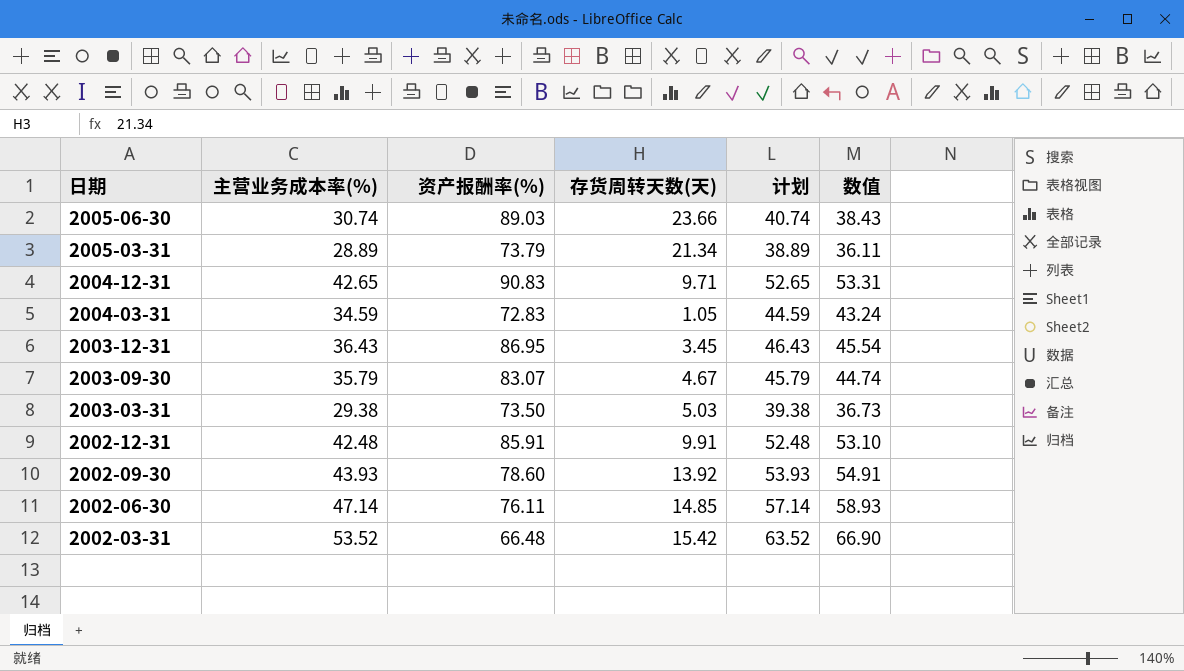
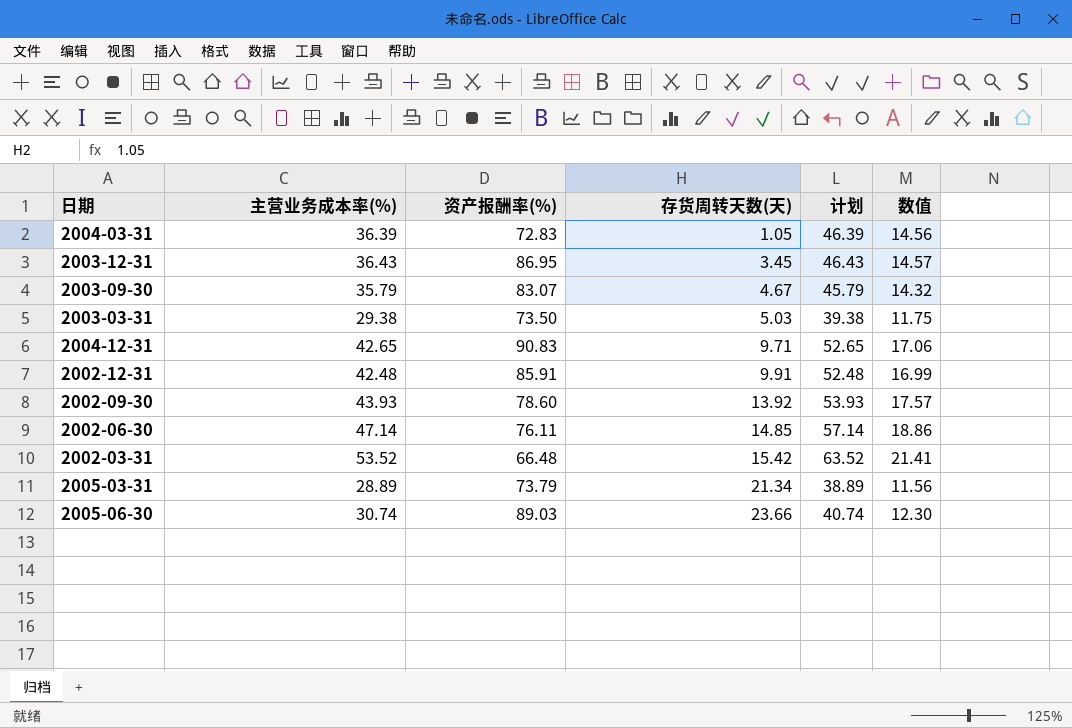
row order: 日期 descending -> 存货周转天数(天) ascending
column 数值 | formula: [主营业务成本率(%)] * 1.25 -> [主营业务成本率(%)] * 0.4
2004-03-31 | 主营业务成本率(%): 34.59 -> 36.39
2004-03-31 | 计划: 44.59 -> 46.39

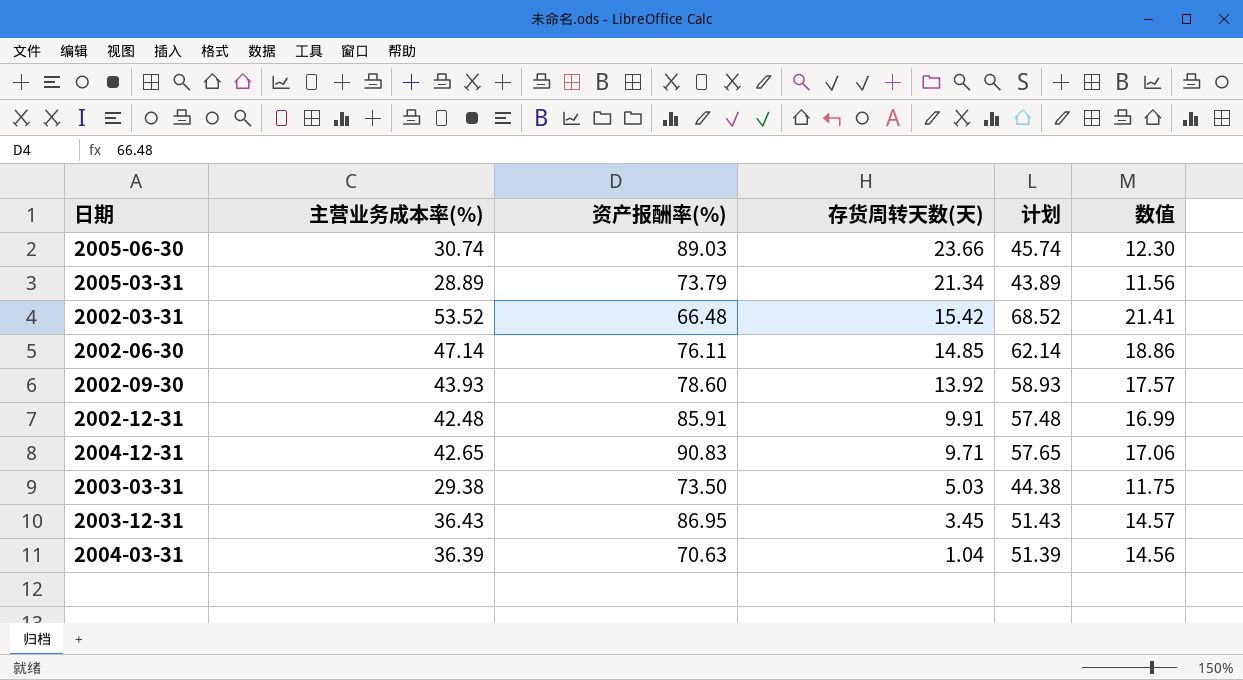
row order: 存货周转天数(天) ascending -> 存货周转天数(天) descending
column 计划 | formula: [主营业务成本率(%)] + 10 -> [主营业务成本率(%)] + 15
row 2003-09-30: 35.79 | 83.07 | 4.67 | 45.79 | 14.32 -> none
2004-03-31 | 资产报酬率(%): 72.83 -> 70.63
2004-03-31 | 存货周转天数(天): 1.05 -> 1.04

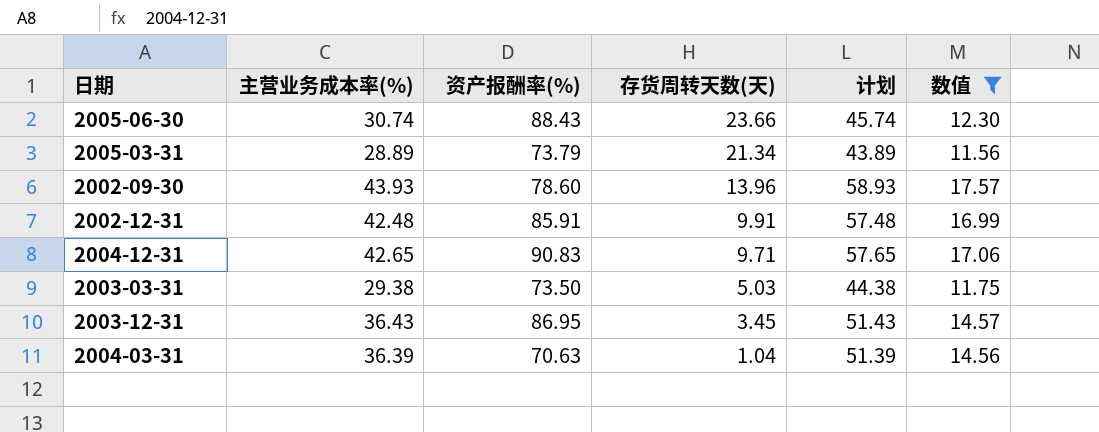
filter: none -> 数值 <= 17.57
2005-06-30 | 资产报酬率(%): 89.03 -> 88.43
2002-09-30 | 存货周转天数(天): 13.92 -> 13.96

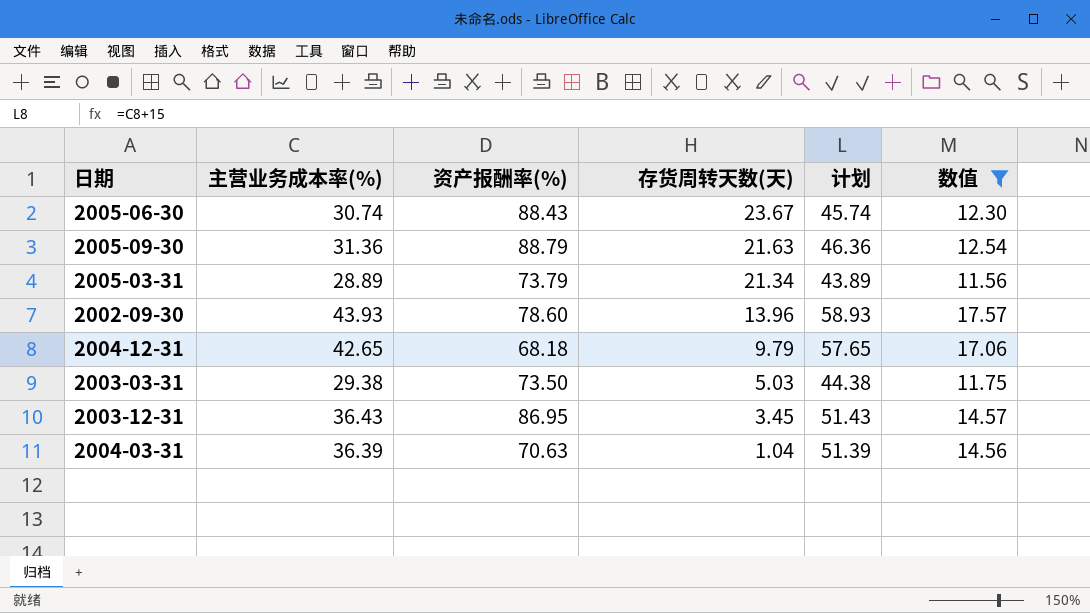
row 2002-12-31: 42.48 | 85.91 | 9.91 | 57.48 | 16.99 -> none
2005-06-30 | 存货周转天数(天): 23.66 -> 23.67
row 2005-09-30: none -> 31.36 | 88.79 | 21.63 | 46.36 | 12.54
2004-12-31 | 资产报酬率(%): 90.83 -> 68.18
2004-12-31 | 存货周转天数(天): 9.71 -> 9.79

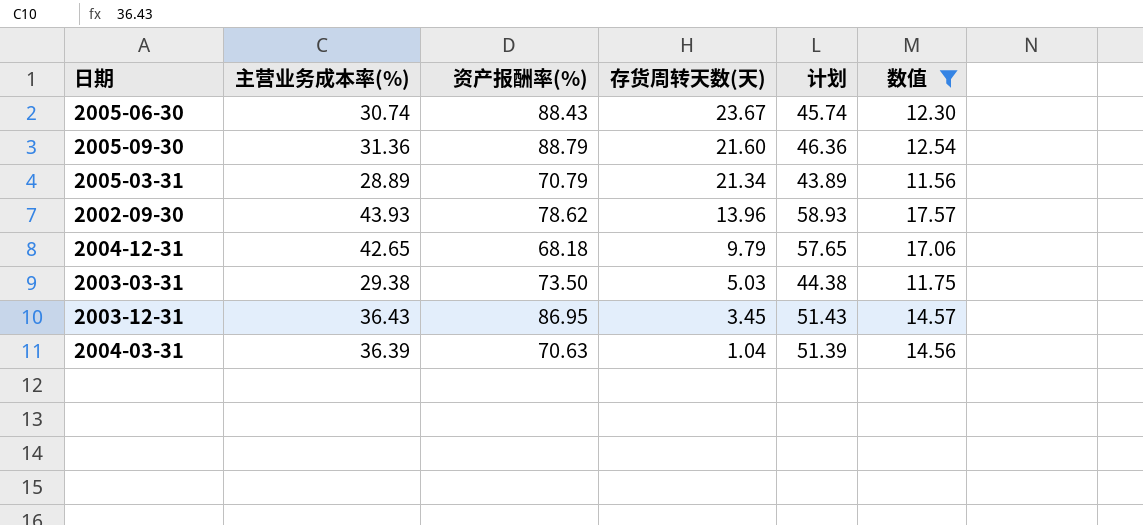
2005-09-30 | 存货周转天数(天): 21.63 -> 21.60
2005-03-31 | 资产报酬率(%): 73.79 -> 70.79
2002-09-30 | 资产报酬率(%): 78.60 -> 78.62

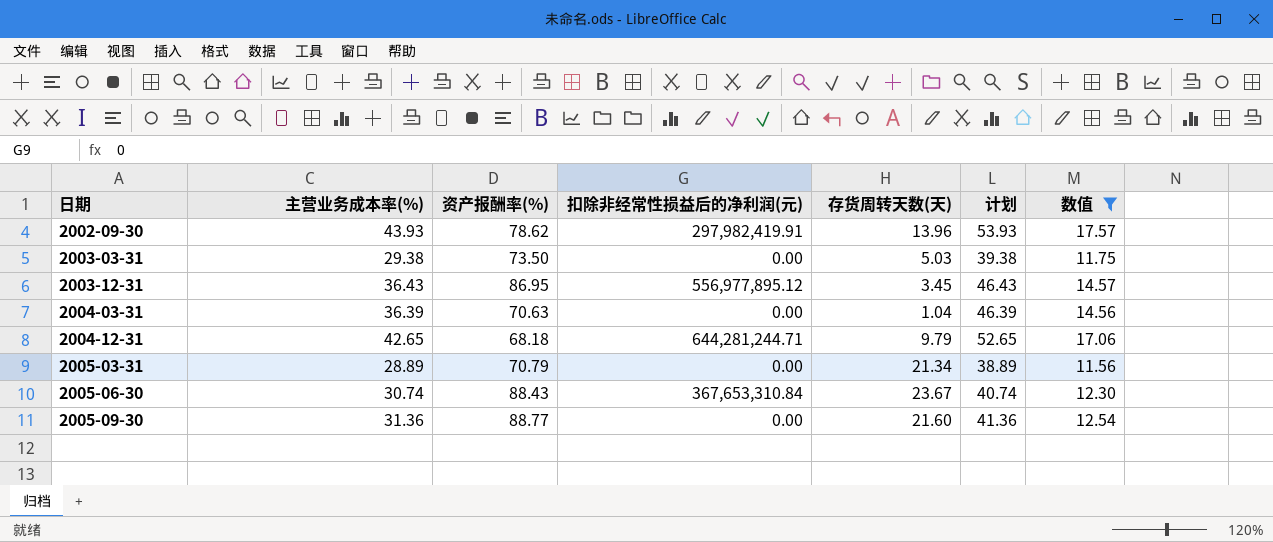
row order: 存货周转天数(天) descending -> 日期 ascending
column 扣除非经常性损益后的净利润(元) | position: none -> 4
column 计划 | formula: [主营业务成本率(%)] + 15 -> [主营业务成本率(%)] + 10
2005-09-30 | 资产报酬率(%): 88.79 -> 88.77

